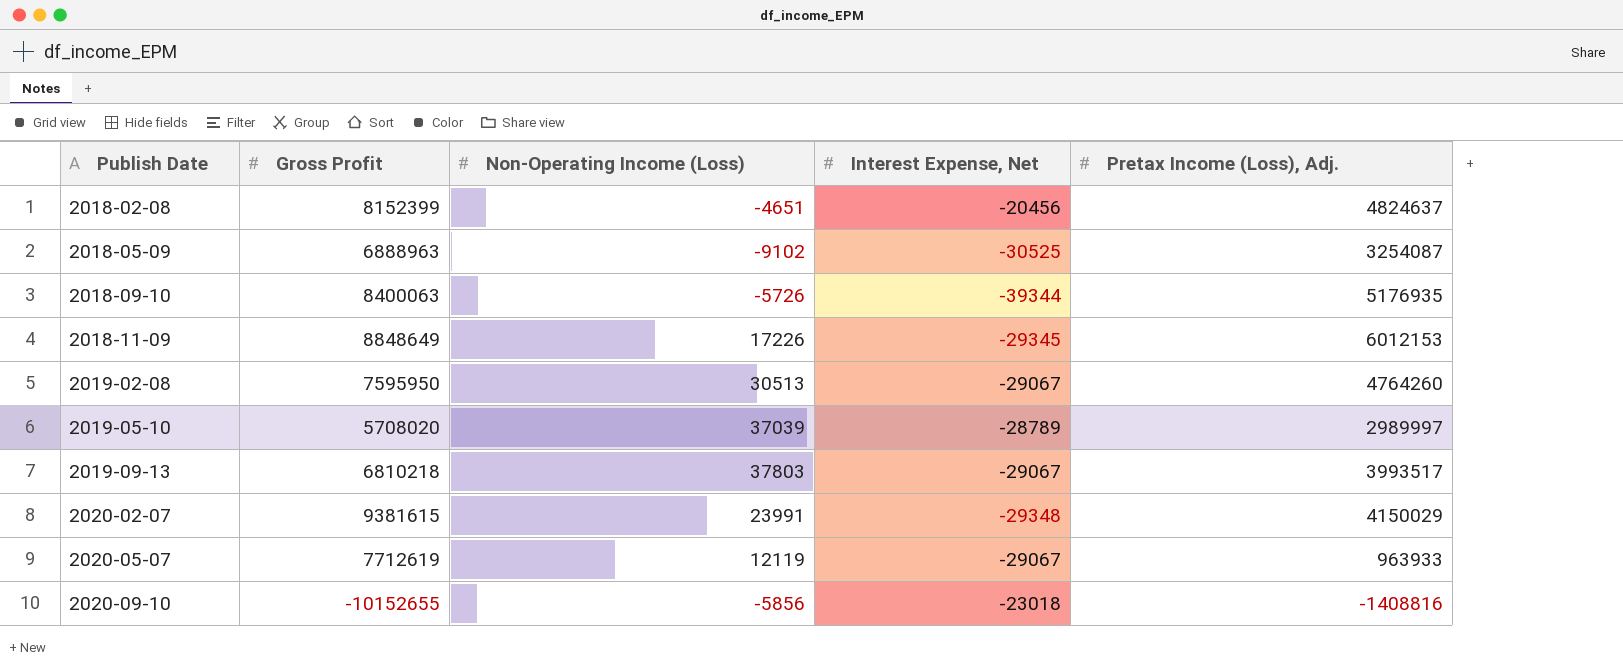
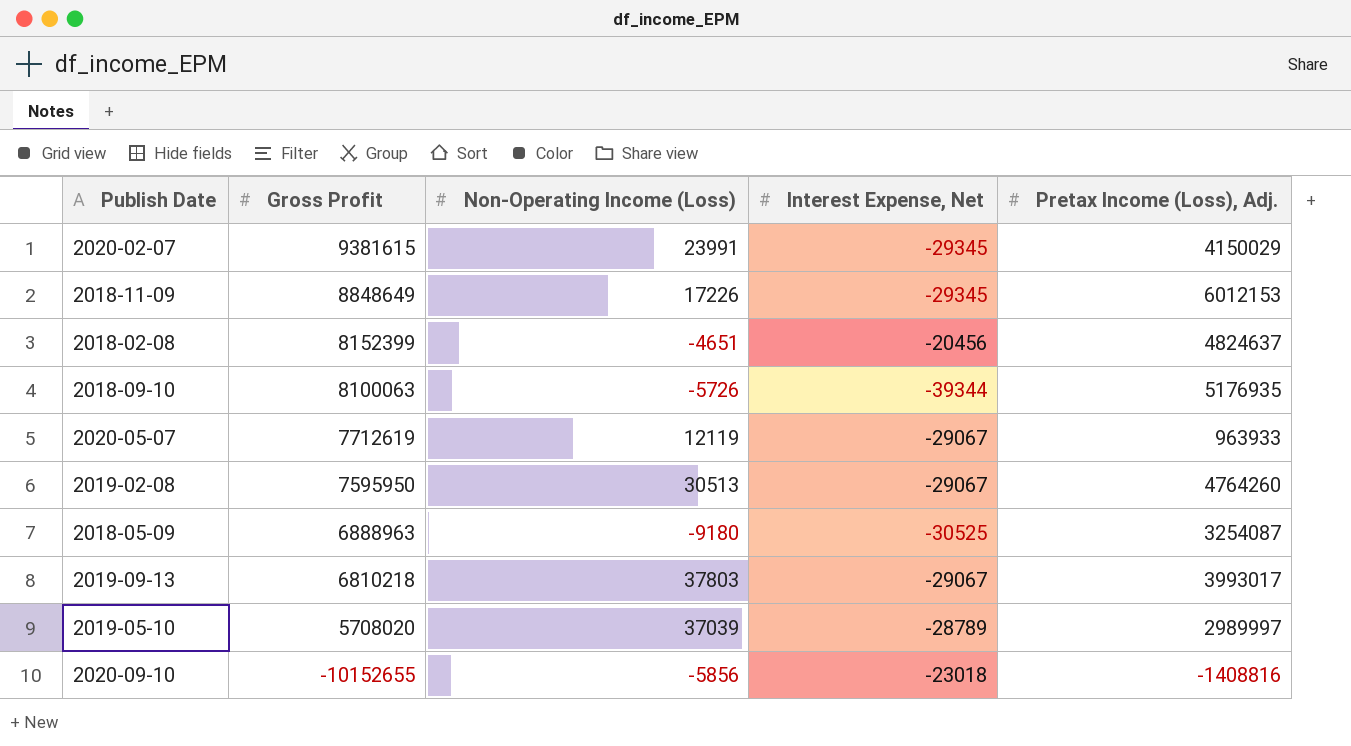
row order: Publish Date ascending -> Gross Profit descending
2020-02-07 | Interest Expense, Net: -29348 -> -29345
2018-09-10 | Gross Profit: 8400063 -> 8100063
2018-05-09 | Non-Operating Income (Loss): -9102 -> -9180
2019-09-13 | Pretax Income (Loss), Adj.: 3993517 -> 3993017

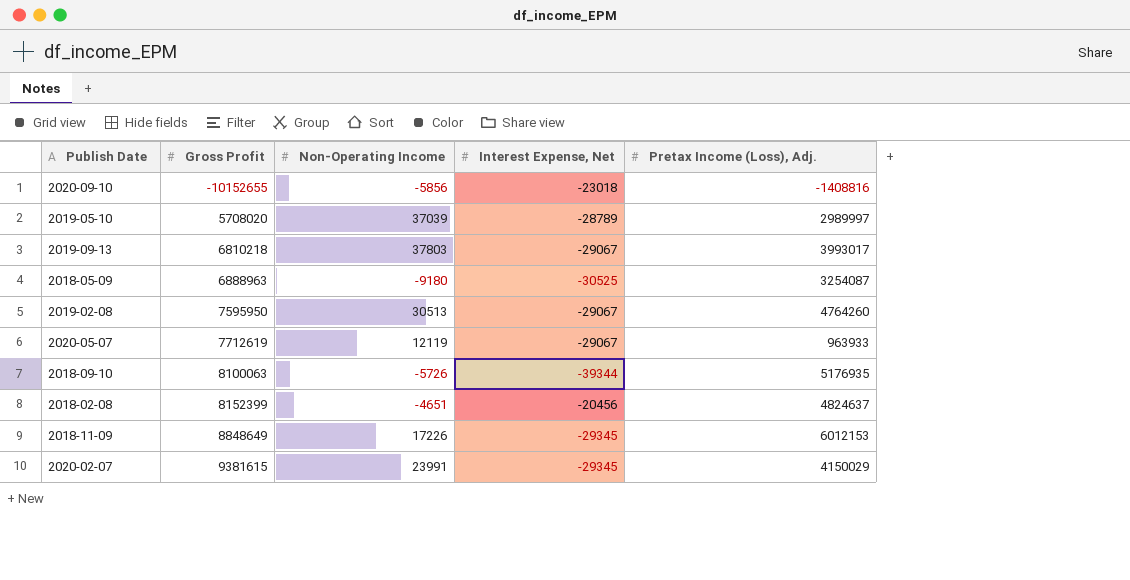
row order: Gross Profit descending -> Gross Profit ascending
column name: Non-Operating Income (Loss) -> Non-Operating Income

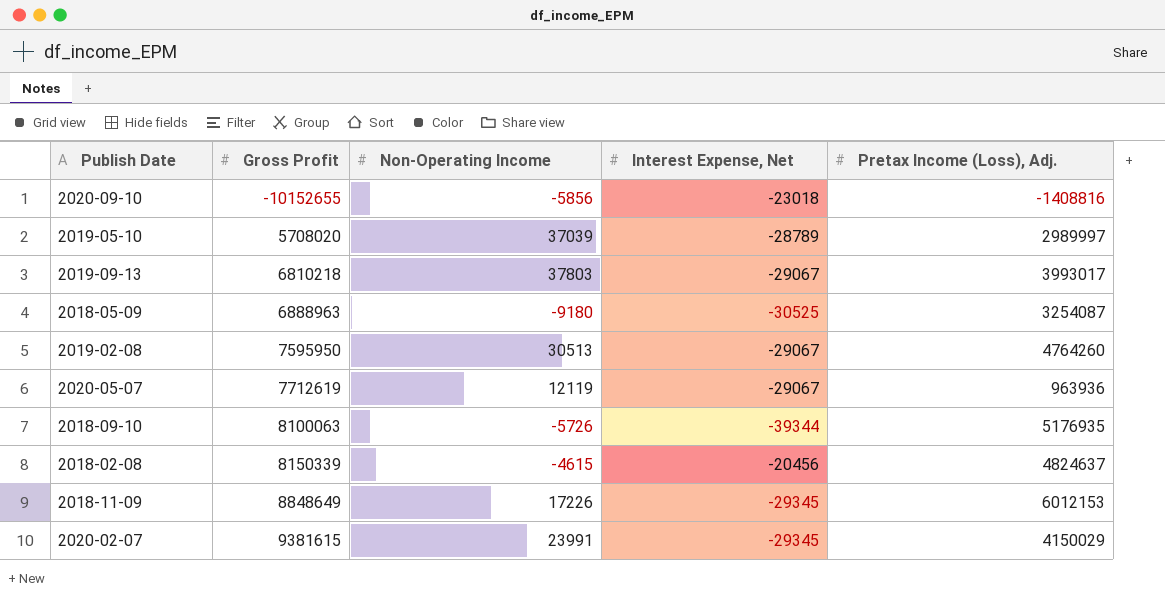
2020-05-07 | Pretax Income (Loss), Adj.: 963933 -> 963936
2018-02-08 | Gross Profit: 8152399 -> 8150339
2018-02-08 | Non-Operating Income: -4651 -> -4615

